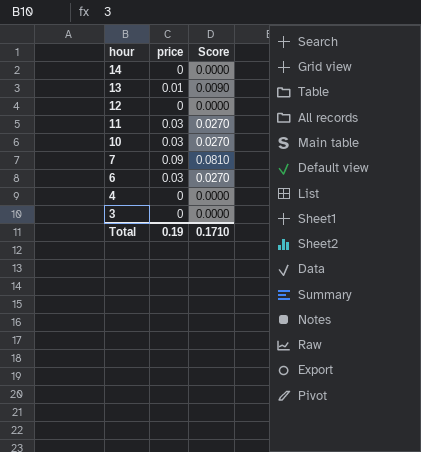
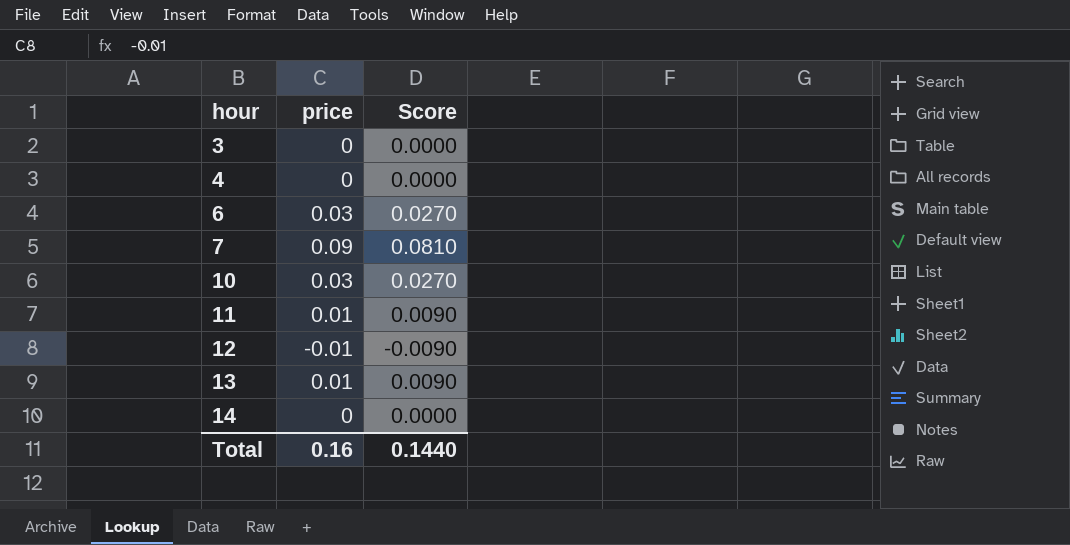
row order: hour descending -> hour ascending
11 | price: 0.03 -> 0.01
11 | Score: 0.0270 -> 0.0090
12 | price: 0 -> -0.01
12 | Score: 0.0000 -> -0.0090
Total | price: 0.19 -> 0.16
Total | Score: 0.1710 -> 0.1440

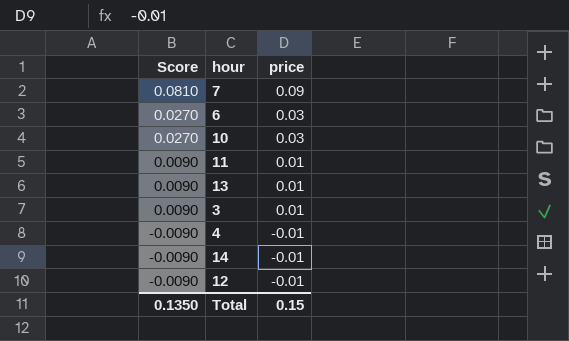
row order: hour ascending -> Score descending
column Score | position: 3 -> 1
3 | Score: 0.0000 -> 0.0090
3 | price: 0 -> 0.01
4 | Score: 0.0000 -> -0.0090
4 | price: 0 -> -0.01
14 | Score: 0.0000 -> -0.0090
14 | price: 0 -> -0.01
Total | Score: 0.1440 -> 0.1350
Total | price: 0.16 -> 0.15

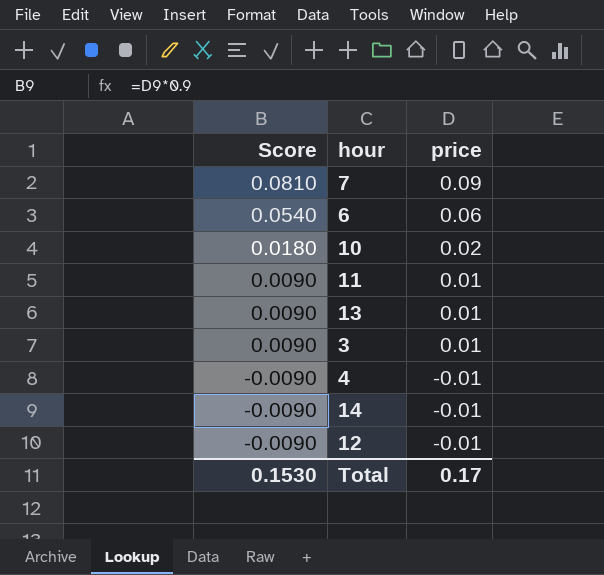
6 | Score: 0.0270 -> 0.0540
6 | price: 0.03 -> 0.06
10 | Score: 0.0270 -> 0.0180
10 | price: 0.03 -> 0.02
Total | Score: 0.1350 -> 0.1530
Total | price: 0.15 -> 0.17

